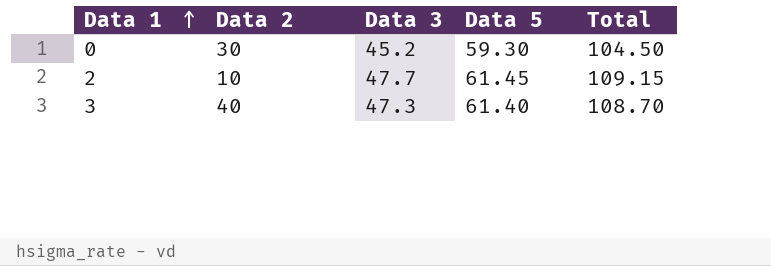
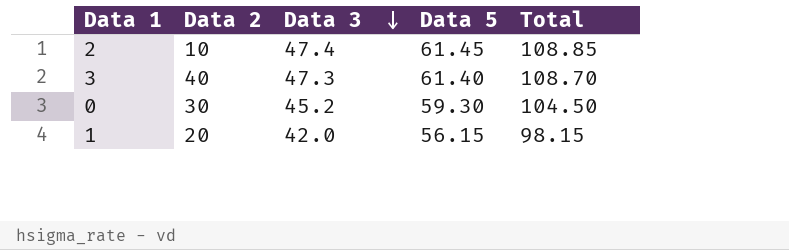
row order: Data 1 ascending -> Data 3 descending
2 | Data 3: 47.7 -> 47.4
2 | Total: 109.15 -> 108.85
row 1: none -> 20 | 42.0 | 56.15 | 98.15

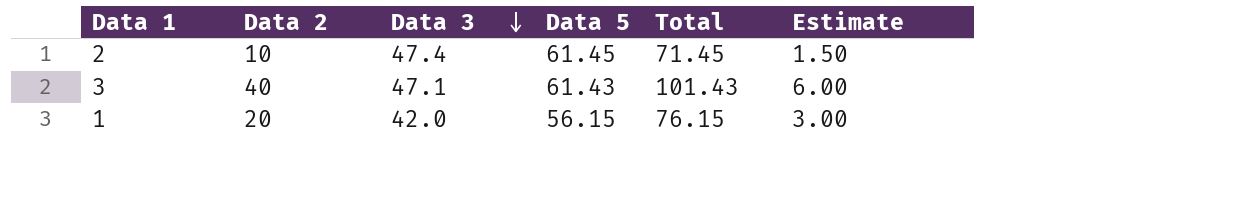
column Total | formula: [Data 3] + [Data 5] -> [Data 2] + [Data 5]
column Estimate | formula: none -> [Data 2] * 0.15
row 0: 30 | 45.2 | 59.30 | 104.50 -> none
3 | Data 3: 47.3 -> 47.1
3 | Data 5: 61.40 -> 61.43

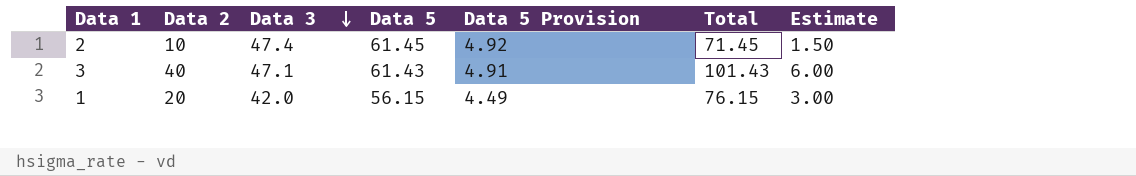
column Data 5 Provision | formula: none -> [Data 5] * 0.08

